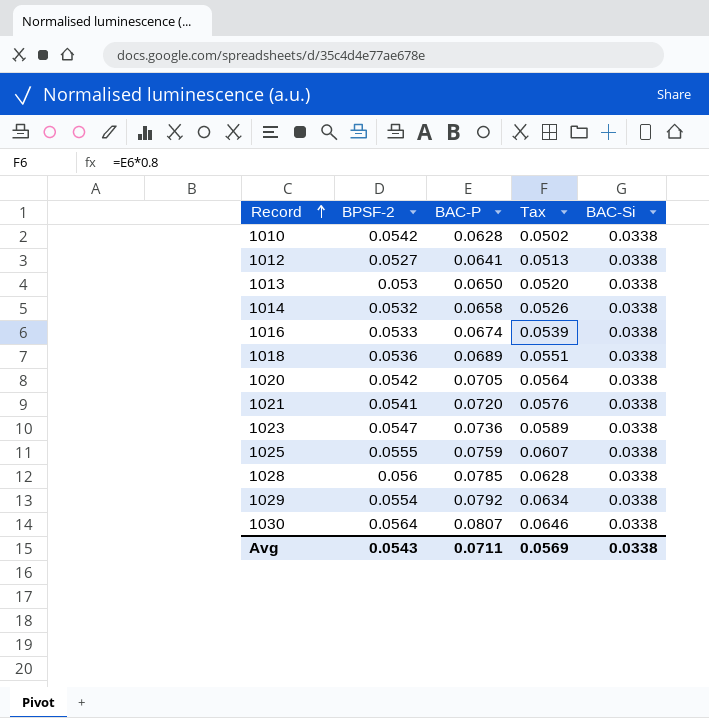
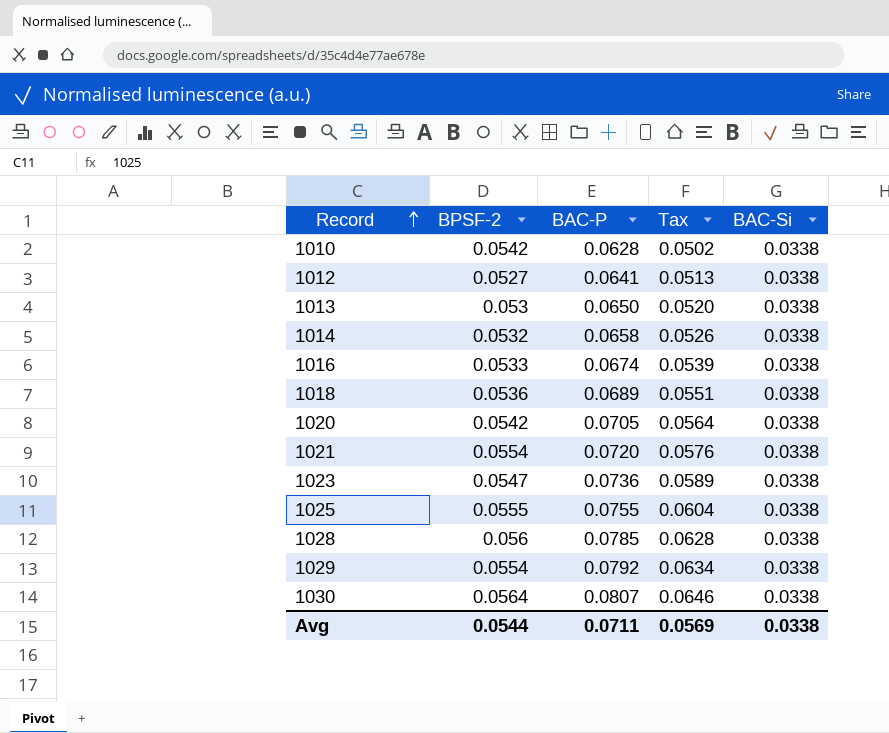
1021 | BPSF-2: 0.0541 -> 0.0554
1025 | BAC-P: 0.0759 -> 0.0755
1025 | Tax: 0.0607 -> 0.0604
Avg | BPSF-2: 0.0543 -> 0.0544

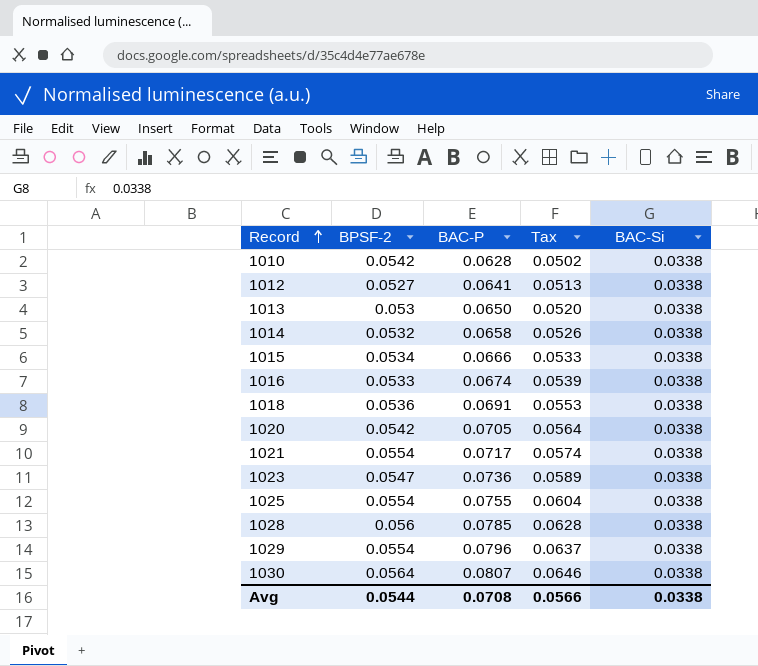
row 1015: none -> 0.0534 | 0.0666 | 0.0533 | 0.0338
1018 | BAC-P: 0.0689 -> 0.0691
1018 | Tax: 0.0551 -> 0.0553
1021 | BAC-P: 0.0720 -> 0.0717
1021 | Tax: 0.0576 -> 0.0574
1025 | BPSF-2: 0.0555 -> 0.0554
1029 | BAC-P: 0.0792 -> 0.0796
1029 | Tax: 0.0634 -> 0.0637
Avg | BAC-P: 0.0711 -> 0.0708
Avg | Tax: 0.0569 -> 0.0566

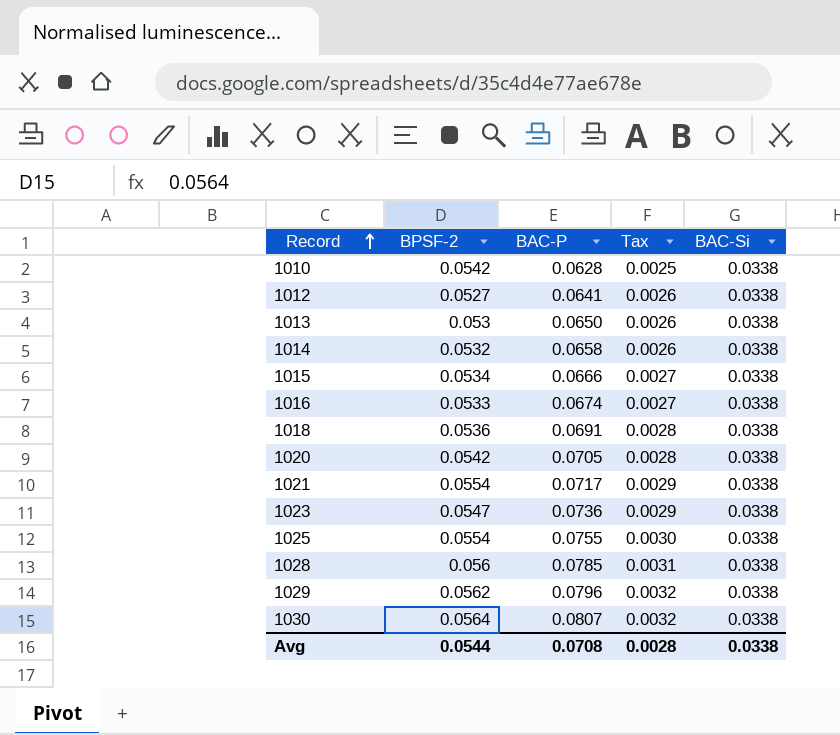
column Tax | formula: [BAC-P] * 0.8 -> [BAC-P] * 0.04
1029 | BPSF-2: 0.0554 -> 0.0562
Avg | Tax: 0.0566 -> 0.0028

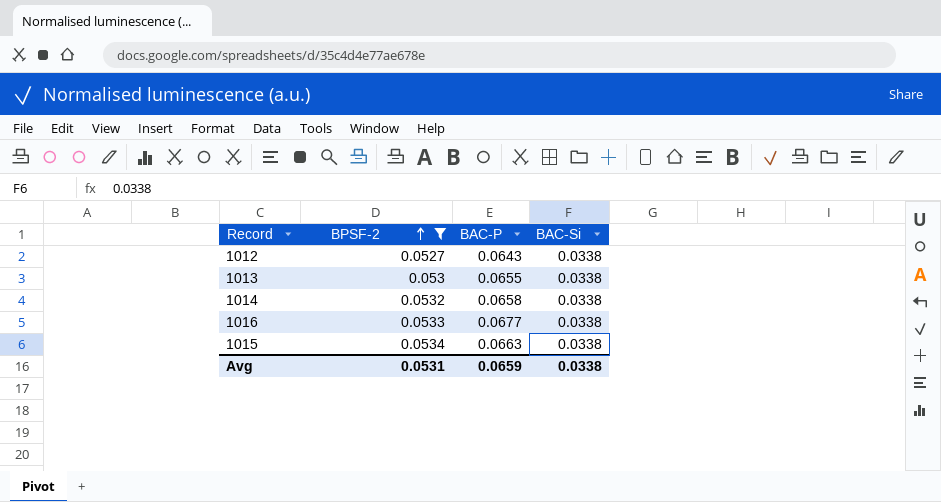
filter: none -> BPSF-2 <= 0.0534
row order: Record ascending -> BPSF-2 ascending
column Tax | formula: [BAC-P] * 0.04 -> none
1012 | BAC-P: 0.0641 -> 0.0643
1013 | BAC-P: 0.0650 -> 0.0655
1016 | BAC-P: 0.0674 -> 0.0677
1015 | BAC-P: 0.0666 -> 0.0663
Avg | BPSF-2: 0.0544 -> 0.0531
Avg | BAC-P: 0.0708 -> 0.0659

